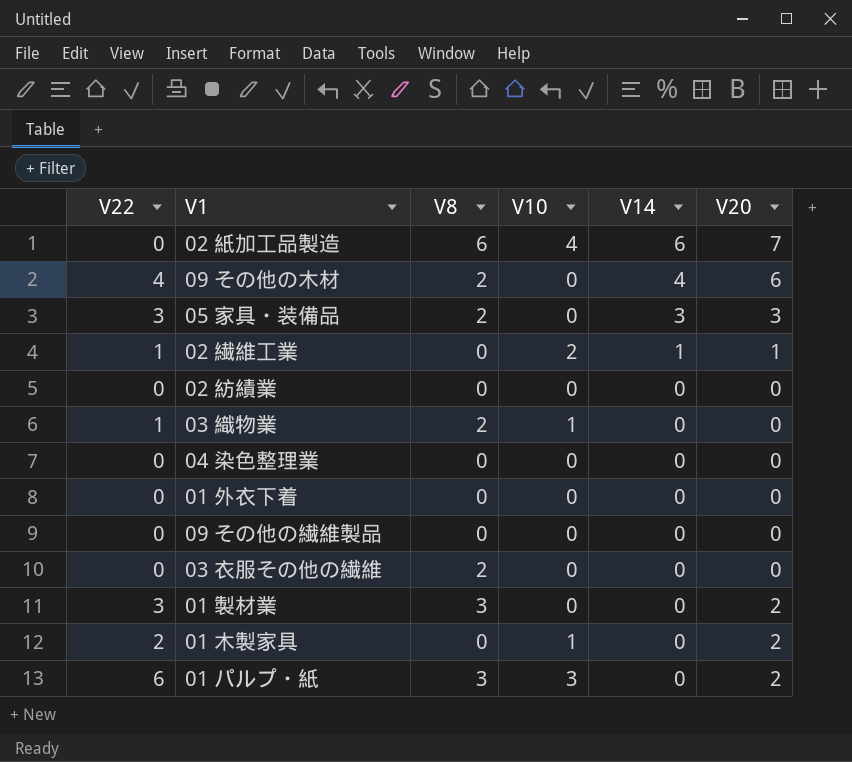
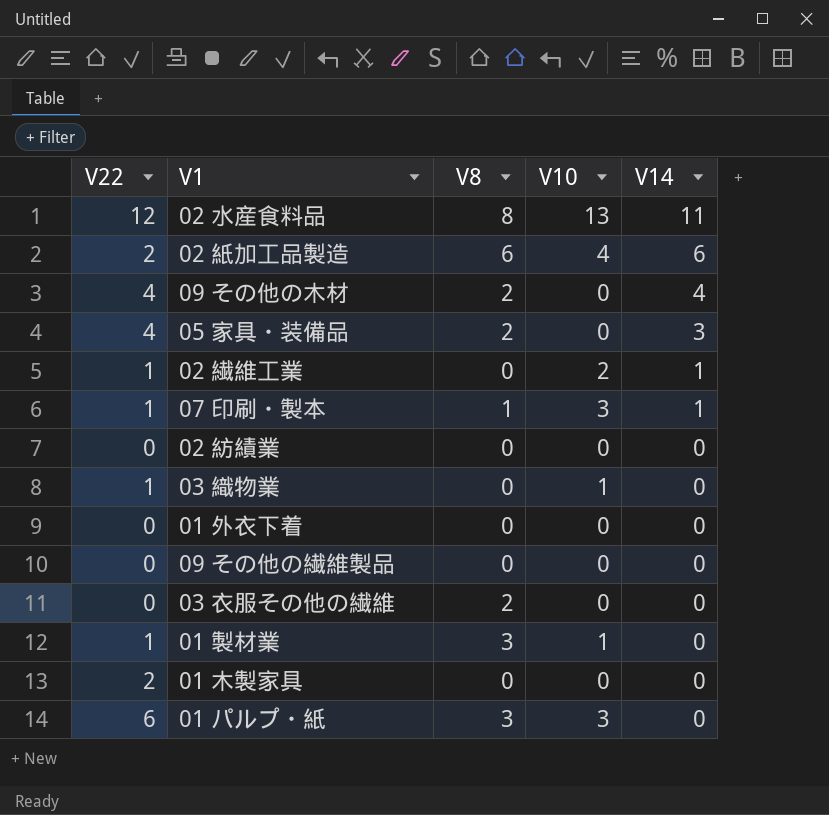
column V20 | position: 6 -> none
row 04 染色整理業: 0 | 0 | 0 | 0 | 0 -> none
row 02 水産食料品: none -> 12 | 8 | 13 | 11
02 紙加工品製造 | V22: 0 -> 2
05 家具・装備品 | V22: 3 -> 4
row 07 印刷・製本: none -> 1 | 1 | 3 | 1
03 織物業 | V8: 2 -> 0
01 製材業 | V22: 3 -> 1
01 製材業 | V10: 0 -> 1
01 木製家具 | V10: 1 -> 0

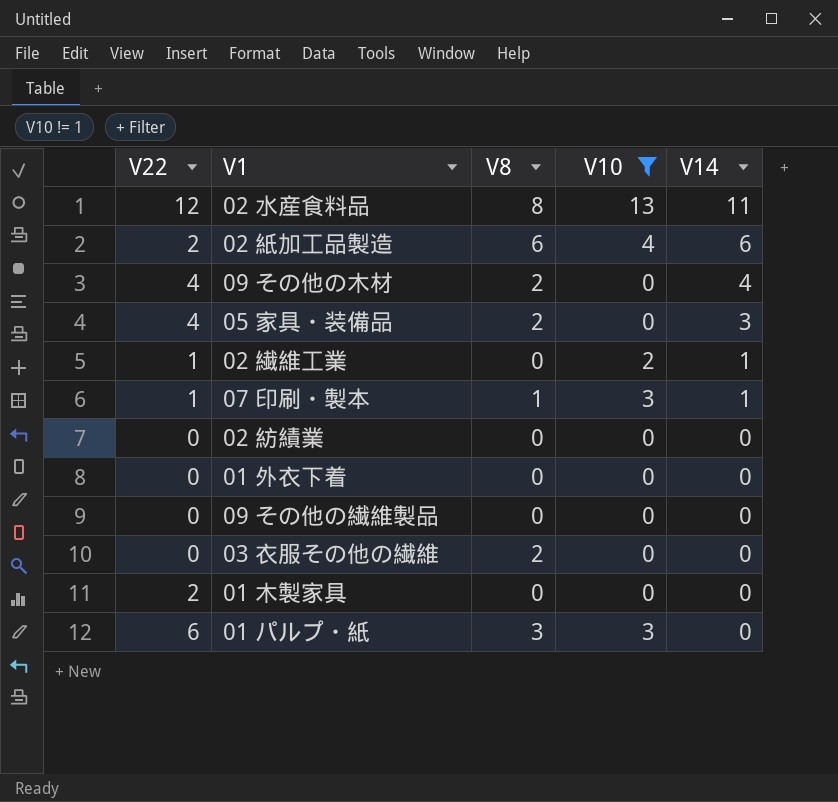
filter: none -> V10 != 1

